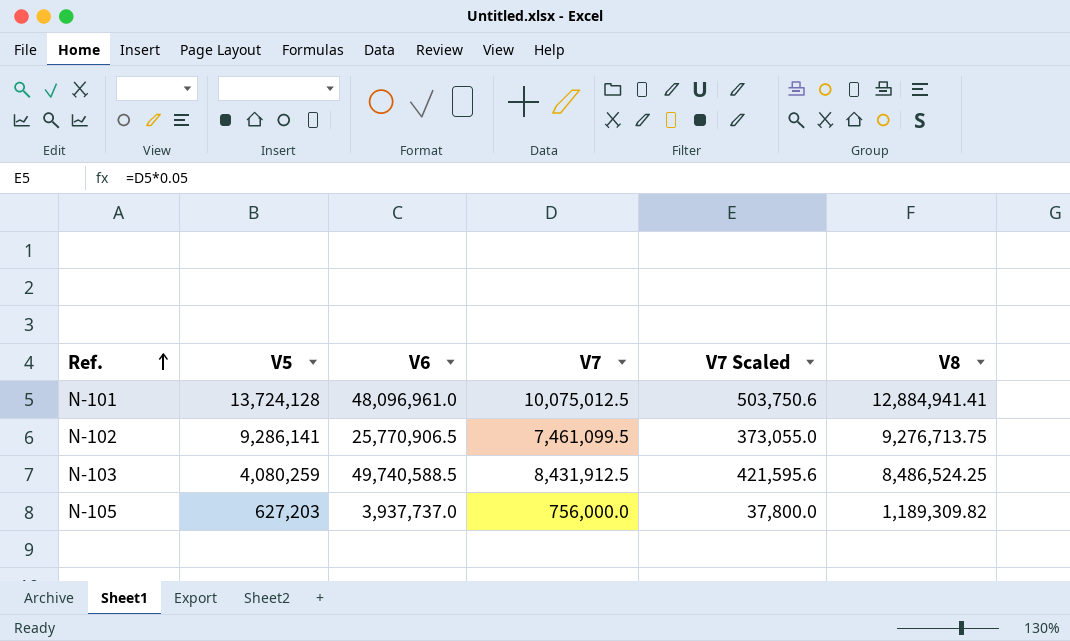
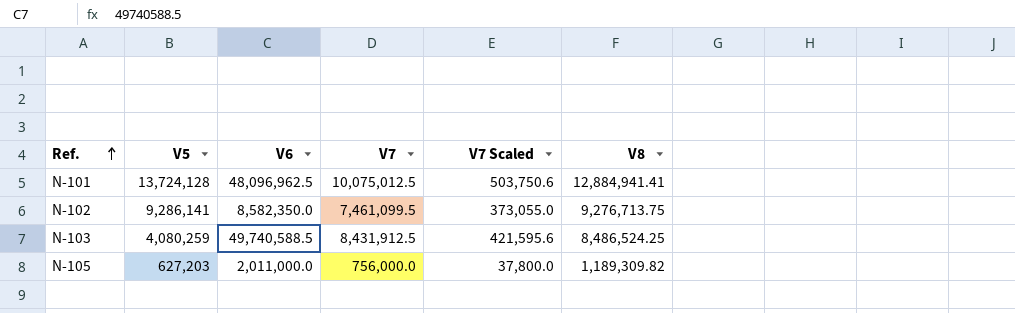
N-101 | V6: 48,096,961.0 -> 48,096,962.5
N-102 | V6: 25,770,906.5 -> 8,582,350.0
N-105 | V6: 3,937,737.0 -> 2,011,000.0

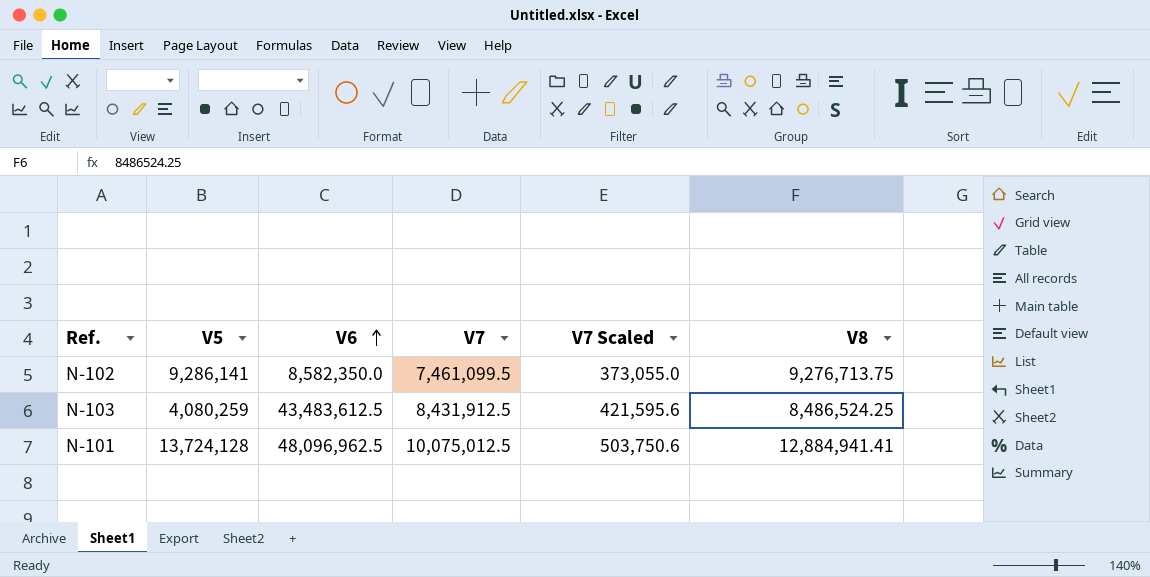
row order: Ref. ascending -> V6 ascending
row N-105: 627,203 | 2,011,000.0 | 756,000.0 | 37,800.0 | 1,189,309.82 -> none
N-103 | V6: 49,740,588.5 -> 43,483,612.5

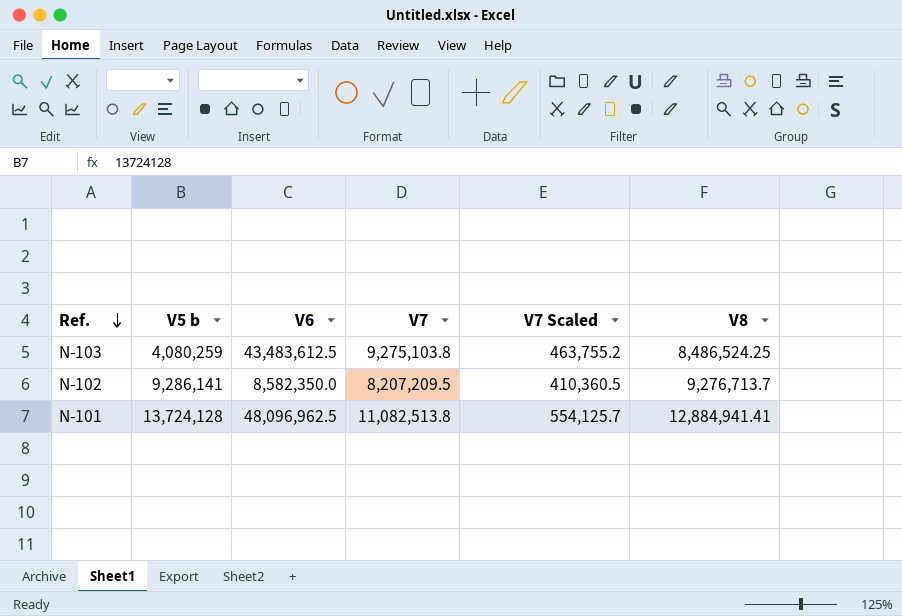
row order: V6 ascending -> Ref. descending
column name: V5 -> V5 b
N-103 | V7: 8,431,912.5 -> 9,275,103.8
N-103 | V7 Scaled: 421,595.6 -> 463,755.2
N-102 | V7: 7,461,099.5 -> 8,207,209.5
N-102 | V7 Scaled: 373,055.0 -> 410,360.5
N-102 | V8: 9,276,713.75 -> 9,276,713.7
N-101 | V7: 10,075,012.5 -> 11,082,513.8
N-101 | V7 Scaled: 503,750.6 -> 554,125.7

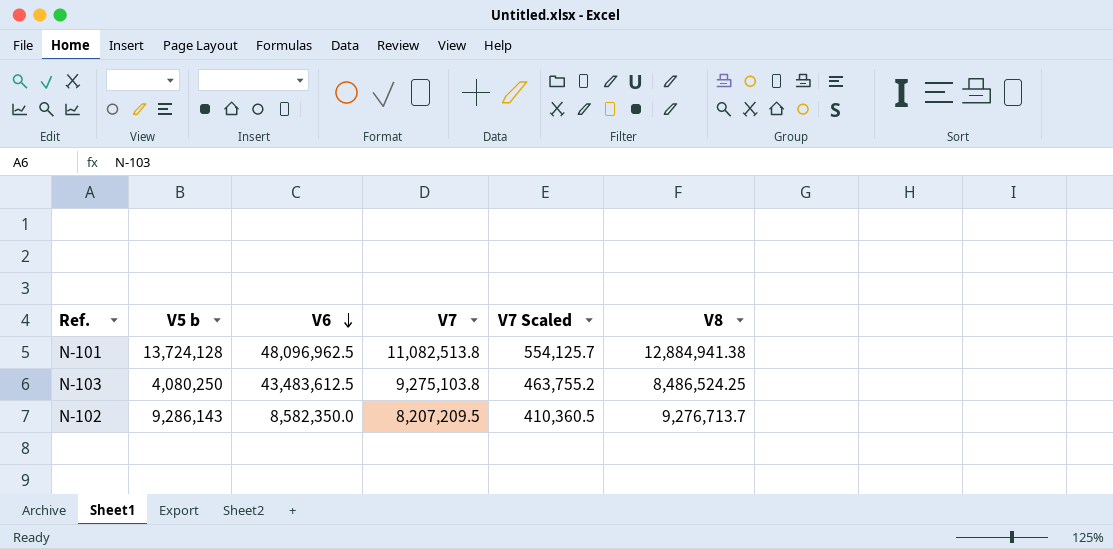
row order: Ref. descending -> V6 descending
N-101 | V8: 12,884,941.41 -> 12,884,941.38
N-103 | V5 b: 4,080,259 -> 4,080,250
N-102 | V5 b: 9,286,141 -> 9,286,143

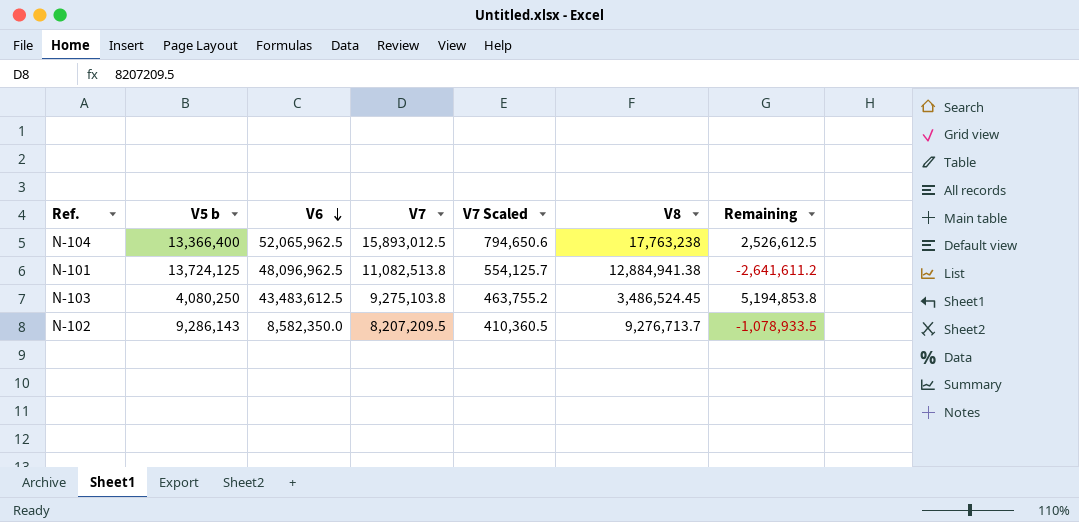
column Remaining | formula: none -> [V7] - [V5 b]
row N-104: none -> 13,366,400 | 52,065,962.5 | 15,893,012.5 | 794,650.6 | 17,763,238 | 2,526,612.5
N-101 | V5 b: 13,724,128 -> 13,724,125
N-103 | V8: 8,486,524.25 -> 3,486,524.45

